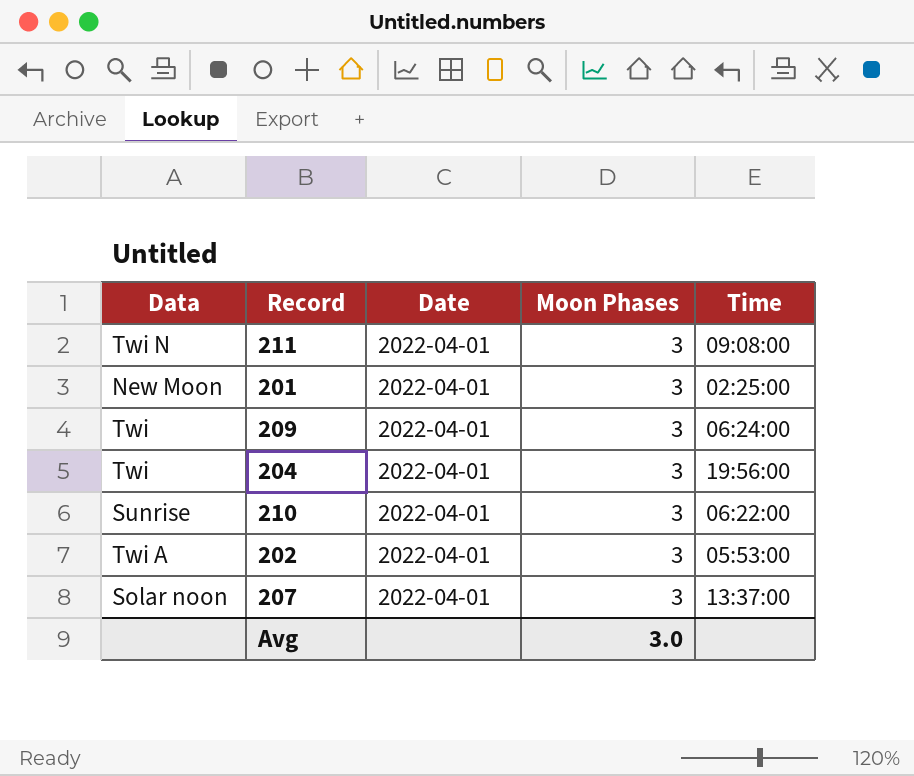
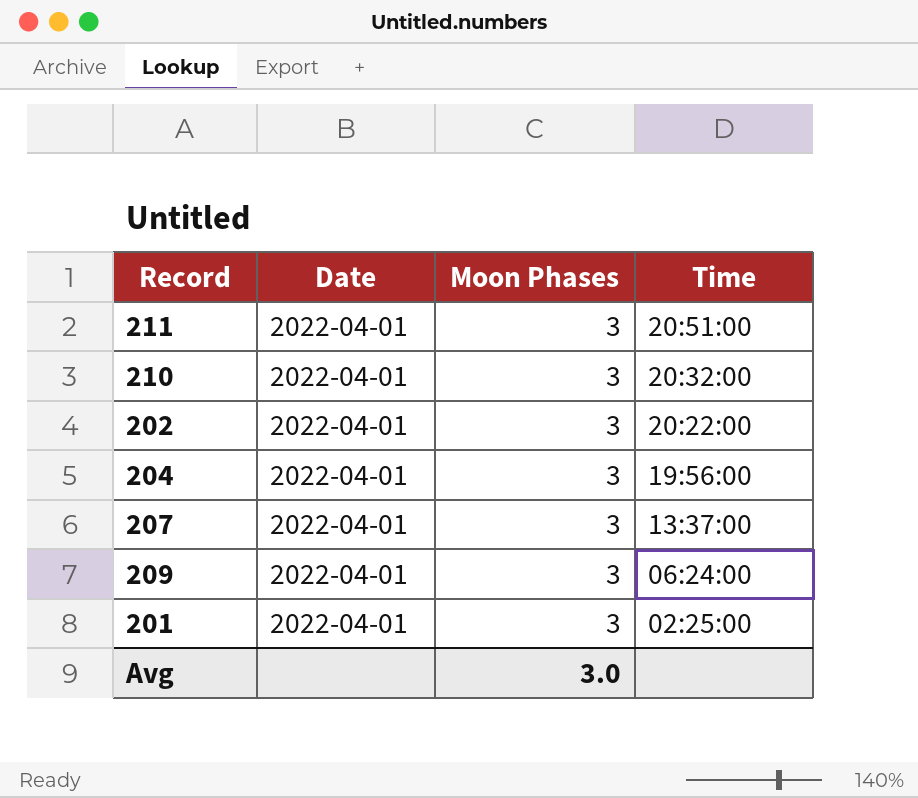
row order: none -> Time descending
column Data | position: 1 -> none
211 | Time: 09:08:00 -> 20:51:00
210 | Time: 06:22:00 -> 20:32:00
202 | Time: 05:53:00 -> 20:22:00

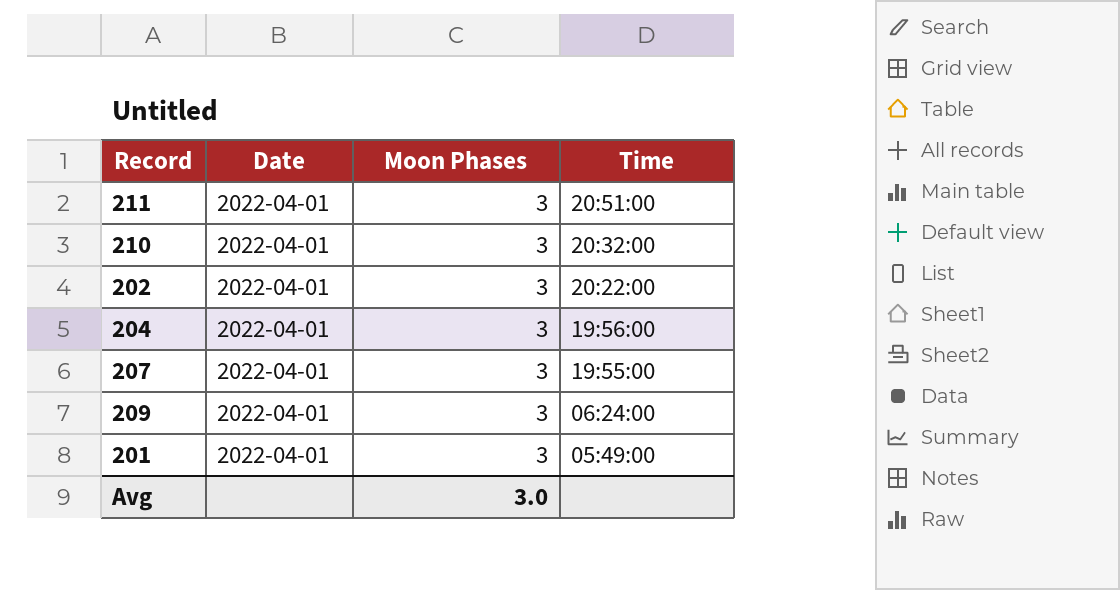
207 | Time: 13:37:00 -> 19:55:00
201 | Time: 02:25:00 -> 05:49:00

